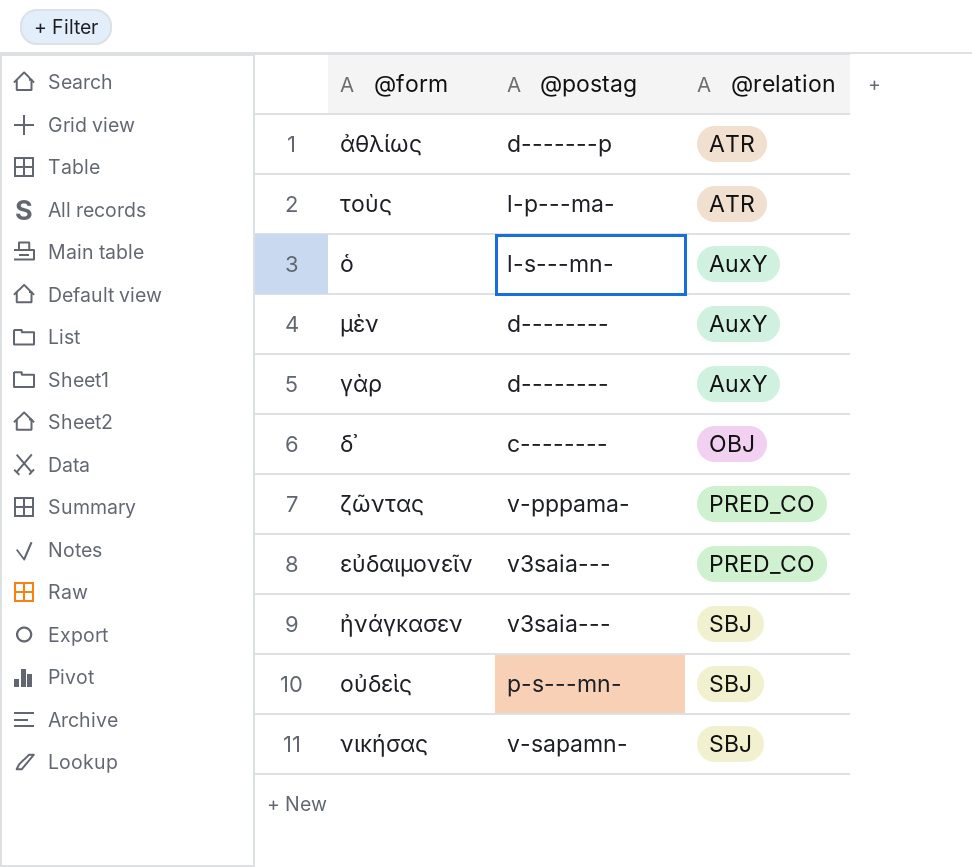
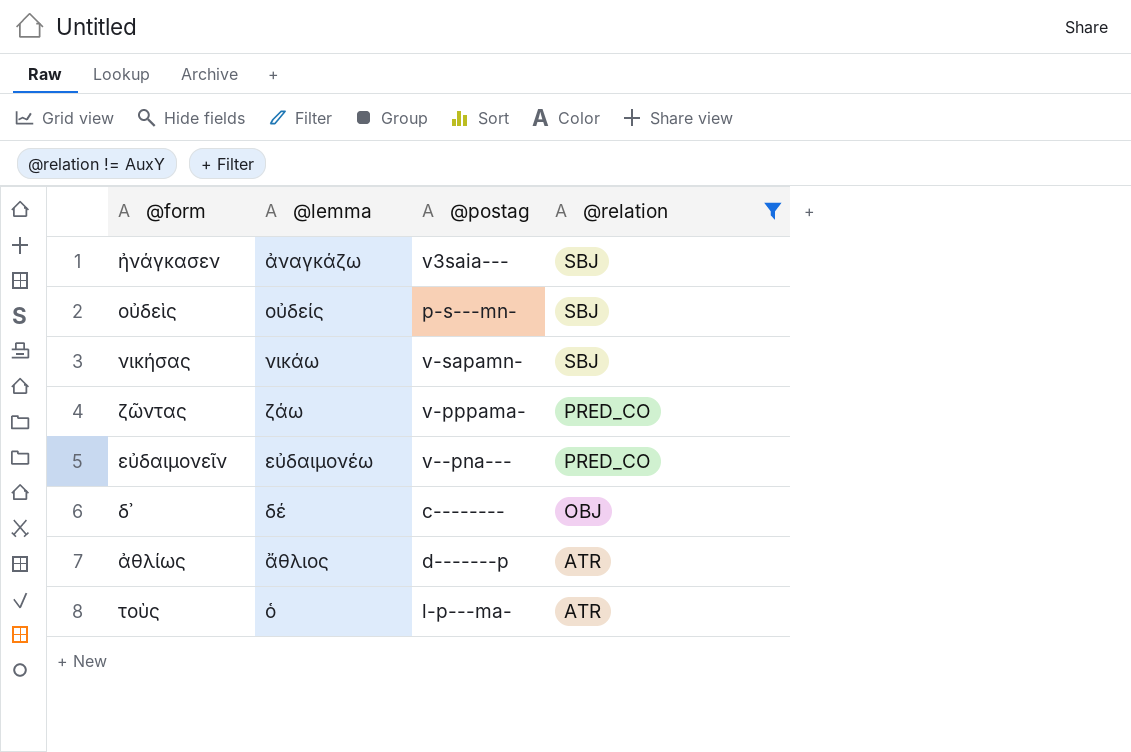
filter: none -> @relation != AuxY
row order: @relation ascending -> @relation descending
column @lemma | position: none -> 2
εὐδαιμονεῖν | @postag: v3saia--- -> v--pna---

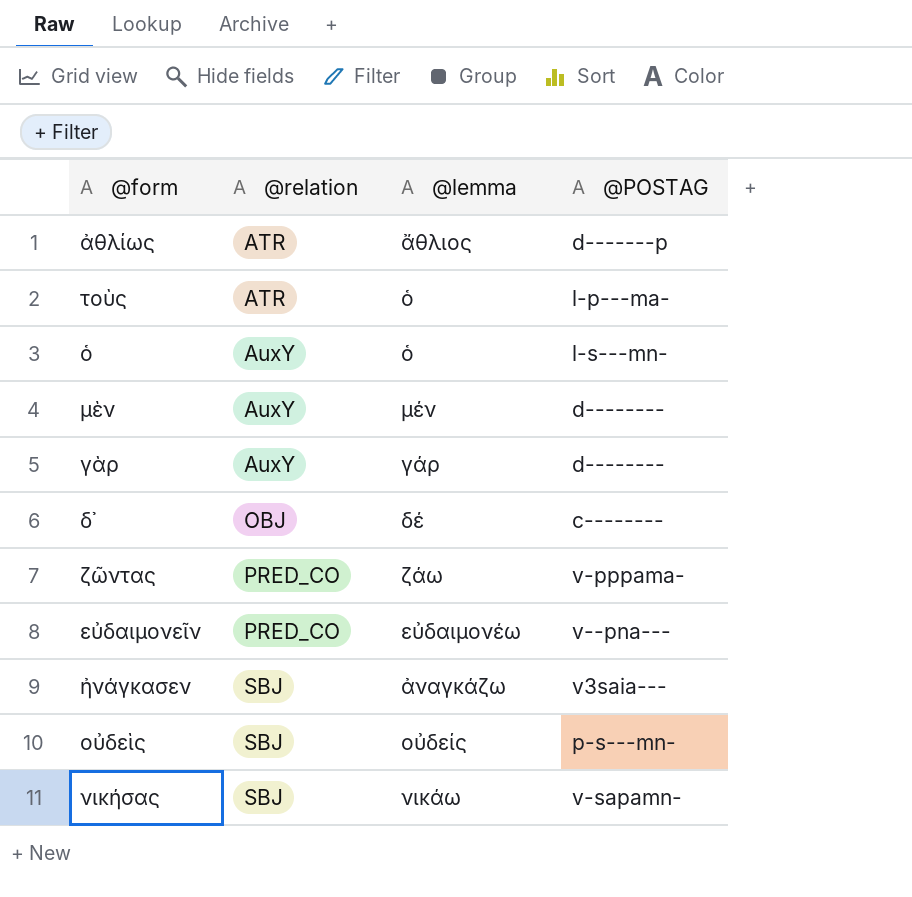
filter: @relation != AuxY -> none
row order: @relation descending -> @relation ascending
column @relation | position: 4 -> 2
column name: @postag -> @POSTAG

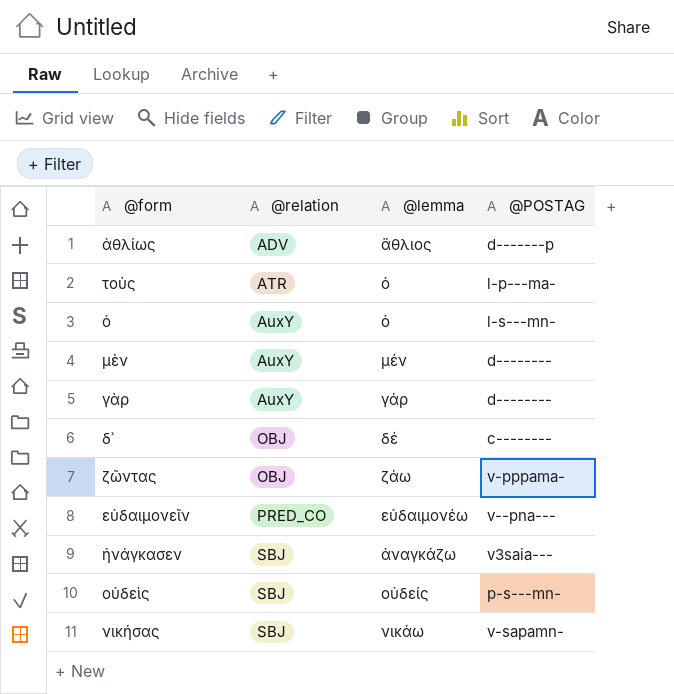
ἀθλίως | @relation: ATR -> ADV
ζῶντας | @relation: PRED_CO -> OBJ

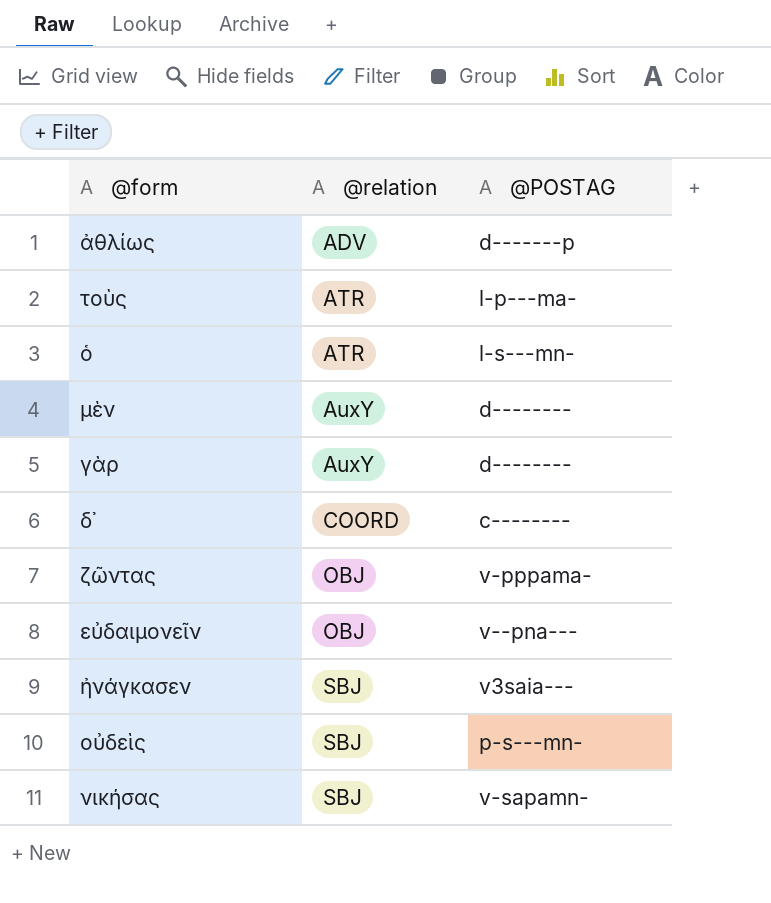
column @lemma | position: 3 -> none
ὁ | @relation: AuxY -> ATR
δ᾽ | @relation: OBJ -> COORD
εὐδαιμονεῖν | @relation: PRED_CO -> OBJ

